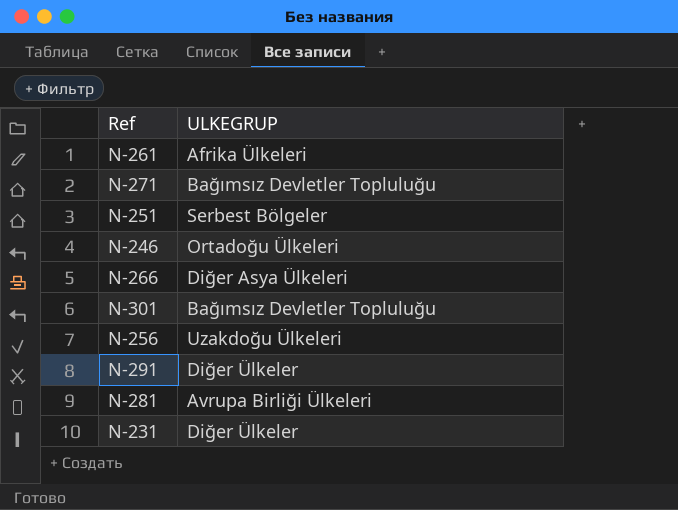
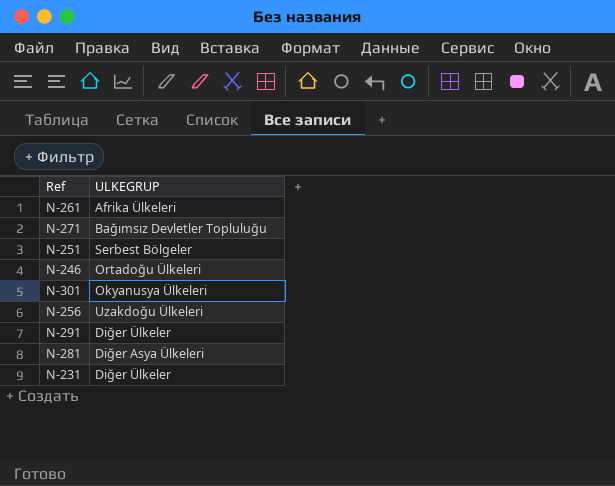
row N-266: Diğer Asya Ülkeleri -> none
N-301 | ULKEGRUP: Bağımsız Devletler Topluluğu -> Okyanusya Ülkeleri
N-281 | ULKEGRUP: Avrupa Birliği Ülkeleri -> Diğer Asya Ülkeleri

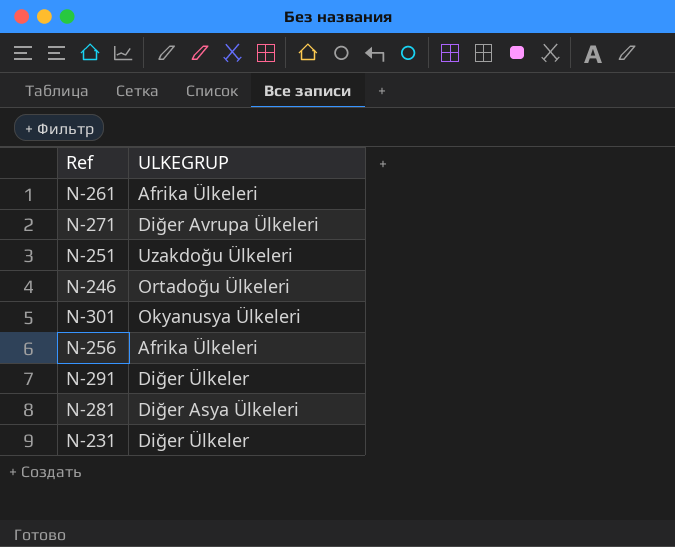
N-271 | ULKEGRUP: Bağımsız Devletler Topluluğu -> Diğer Avrupa Ülkeleri
N-251 | ULKEGRUP: Serbest Bölgeler -> Uzakdoğu Ülkeleri
N-256 | ULKEGRUP: Uzakdoğu Ülkeleri -> Afrika Ülkeleri

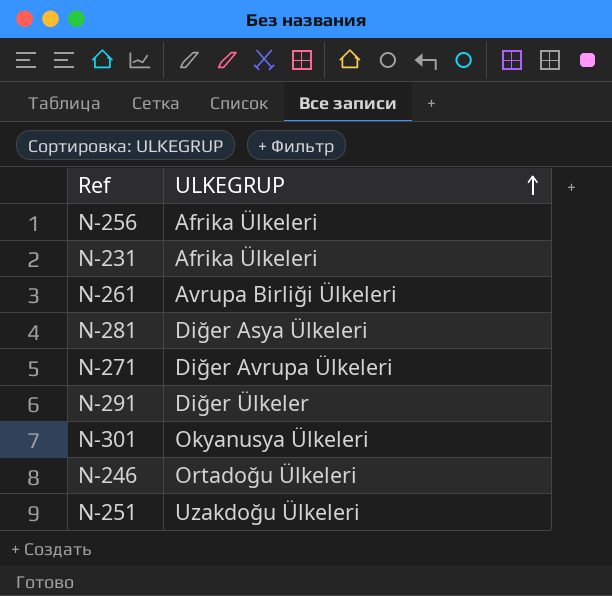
row order: none -> ULKEGRUP ascending
N-231 | ULKEGRUP: Diğer Ülkeler -> Afrika Ülkeleri
N-261 | ULKEGRUP: Afrika Ülkeleri -> Avrupa Birliği Ülkeleri

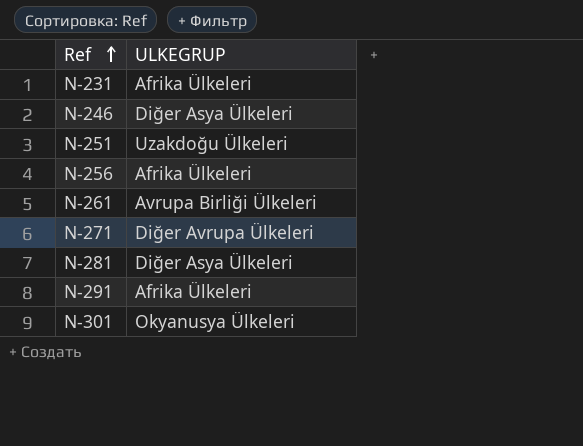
row order: ULKEGRUP ascending -> Ref ascending
N-246 | ULKEGRUP: Ortadoğu Ülkeleri -> Diğer Asya Ülkeleri
N-291 | ULKEGRUP: Diğer Ülkeler -> Afrika Ülkeleri

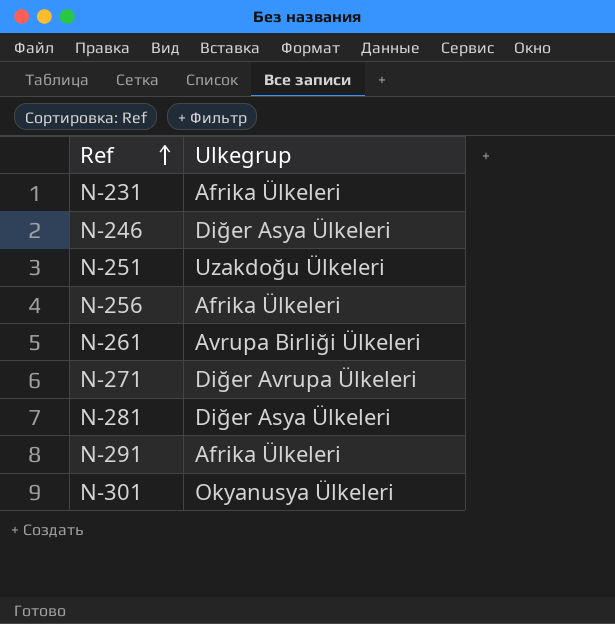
column name: ULKEGRUP -> Ulkegrup

